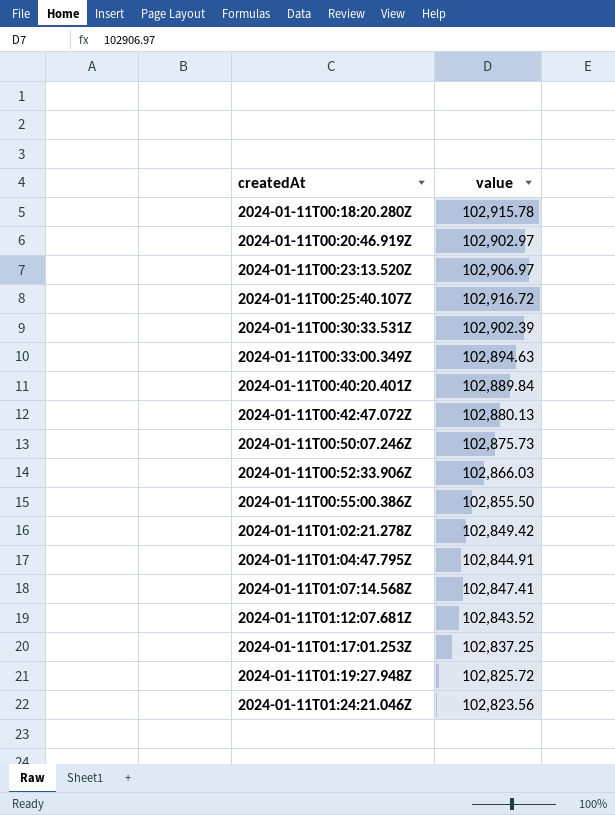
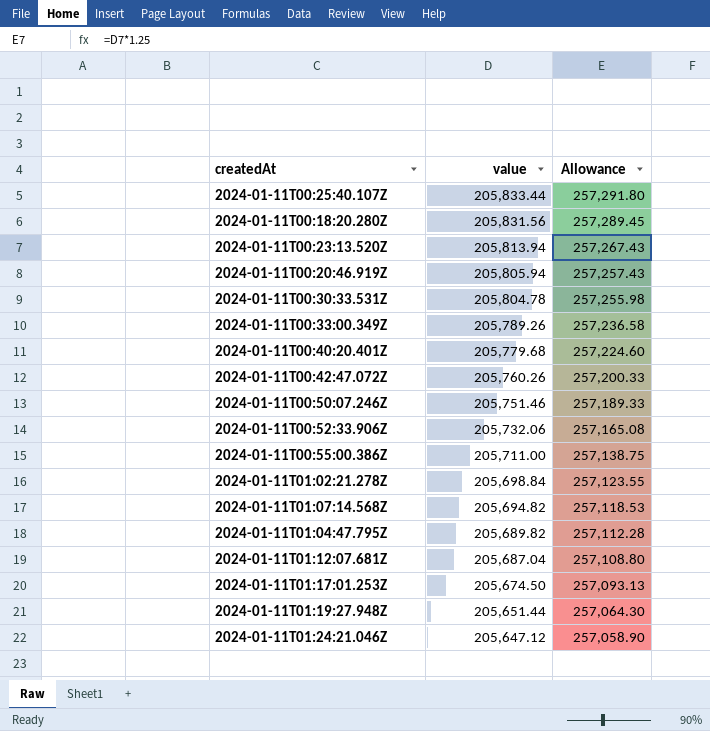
row order: createdAt ascending -> value descending
column Allowance | formula: none -> [value] * 1.25
2024-01-11T00:25:40.107Z | value: 102,916.72 -> 205,833.44
2024-01-11T00:18:20.280Z | value: 102,915.78 -> 205,831.56
2024-01-11T00:23:13.520Z | value: 102,906.97 -> 205,813.94
2024-01-11T00:20:46.919Z | value: 102,902.97 -> 205,805.94
2024-01-11T00:30:33.531Z | value: 102,902.39 -> 205,804.78
2024-01-11T00:33:00.349Z | value: 102,894.63 -> 205,789.26
2024-01-11T00:40:20.401Z | value: 102,889.84 -> 205,779.68
2024-01-11T00:42:47.072Z | value: 102,880.13 -> 205,760.26
2024-01-11T00:50:07.246Z | value: 102,875.73 -> 205,751.46
2024-01-11T00:52:33.906Z | value: 102,866.03 -> 205,732.06
2024-01-11T00:55:00.386Z | value: 102,855.50 -> 205,711.00
2024-01-11T01:02:21.278Z | value: 102,849.42 -> 205,698.84
2024-01-11T01:07:14.568Z | value: 102,847.41 -> 205,694.82
2024-01-11T01:04:47.795Z | value: 102,844.91 -> 205,689.82
2024-01-11T01:12:07.681Z | value: 102,843.52 -> 205,687.04
2024-01-11T01:17:01.253Z | value: 102,837.25 -> 205,674.50
2024-01-11T01:19:27.948Z | value: 102,825.72 -> 205,651.44
2024-01-11T01:24:21.046Z | value: 102,823.56 -> 205,647.12

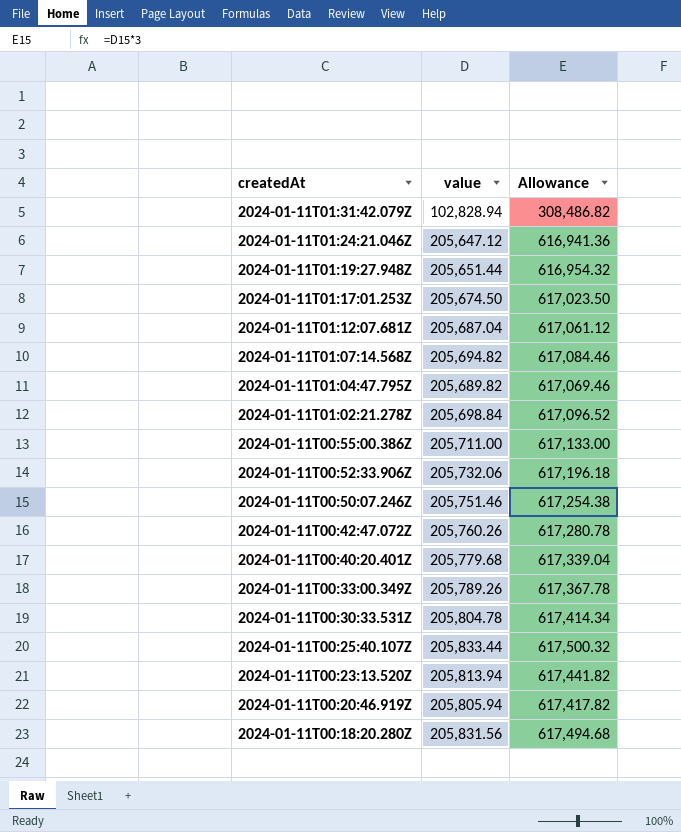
row order: value descending -> createdAt descending
column Allowance | formula: [value] * 1.25 -> [value] * 3
row 2024-01-11T01:31:42.079Z: none -> 102,828.94 | 308,486.82

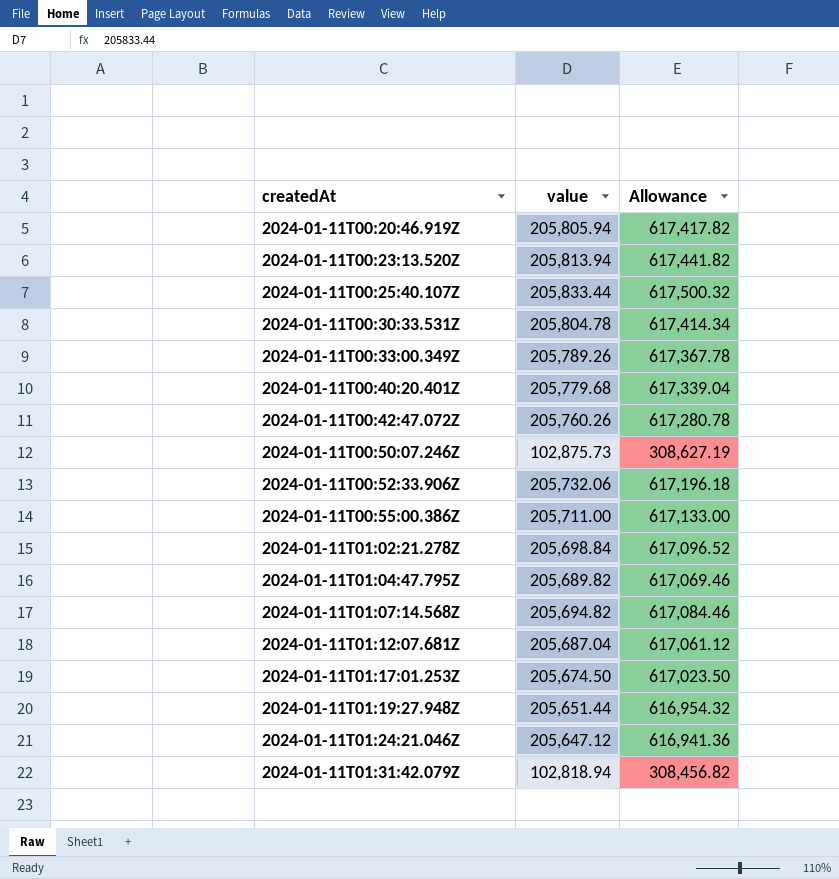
row order: createdAt descending -> createdAt ascending
row 2024-01-11T00:18:20.280Z: 205,831.56 | 617,494.68 -> none
2024-01-11T00:50:07.246Z | value: 205,751.46 -> 102,875.73
2024-01-11T00:50:07.246Z | Allowance: 617,254.38 -> 308,627.19
2024-01-11T01:31:42.079Z | value: 102,828.94 -> 102,818.94
2024-01-11T01:31:42.079Z | Allowance: 308,486.82 -> 308,456.82

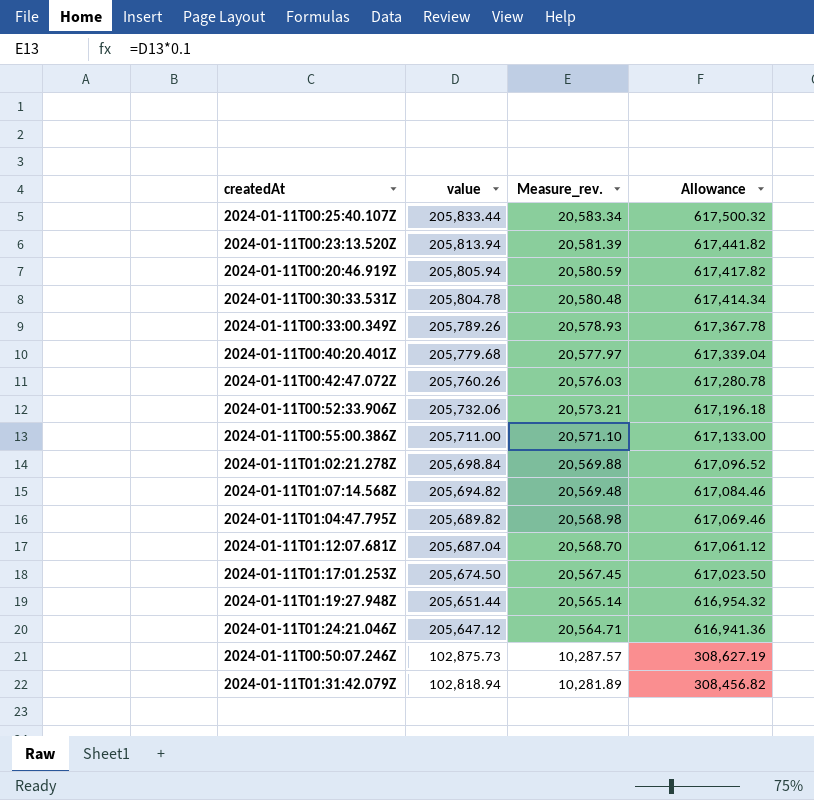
row order: createdAt ascending -> value descending
column Measure_rev. | formula: none -> [value] * 0.1

